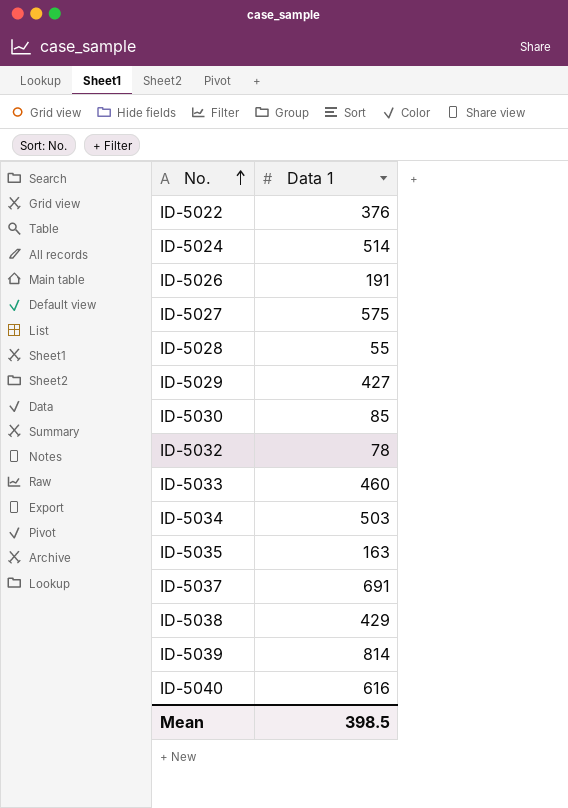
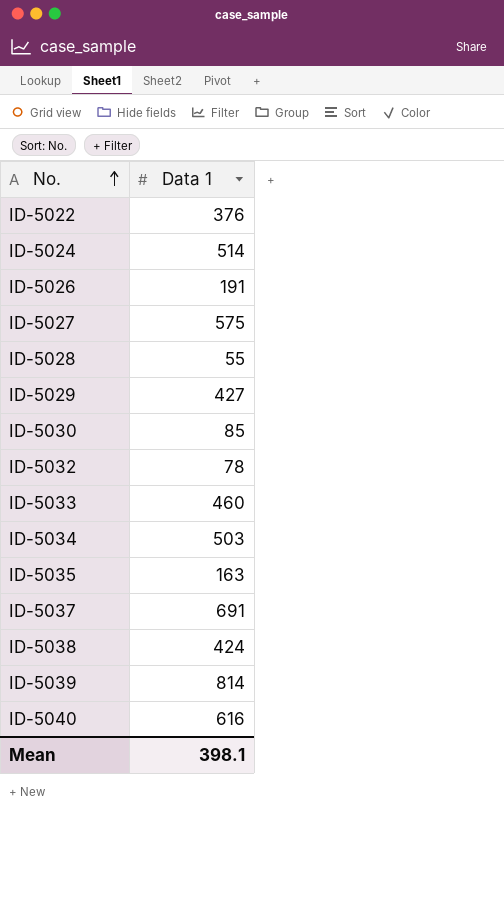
ID-5038 | Data 1: 429 -> 424
Mean | Data 1: 398.5 -> 398.1

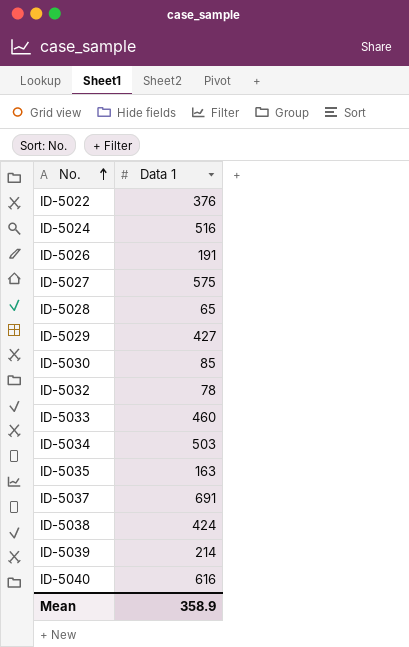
ID-5024 | Data 1: 514 -> 516
ID-5028 | Data 1: 55 -> 65
ID-5039 | Data 1: 814 -> 214
Mean | Data 1: 398.1 -> 358.9

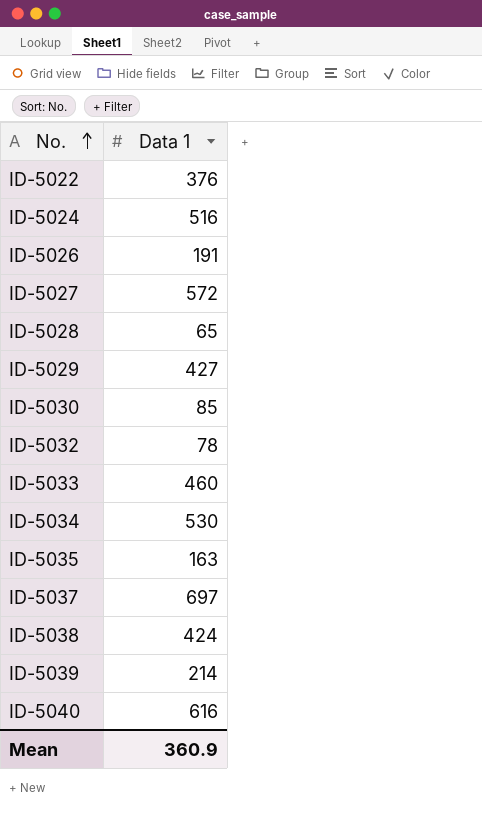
ID-5027 | Data 1: 575 -> 572
ID-5034 | Data 1: 503 -> 530
ID-5037 | Data 1: 691 -> 697
Mean | Data 1: 358.9 -> 360.9

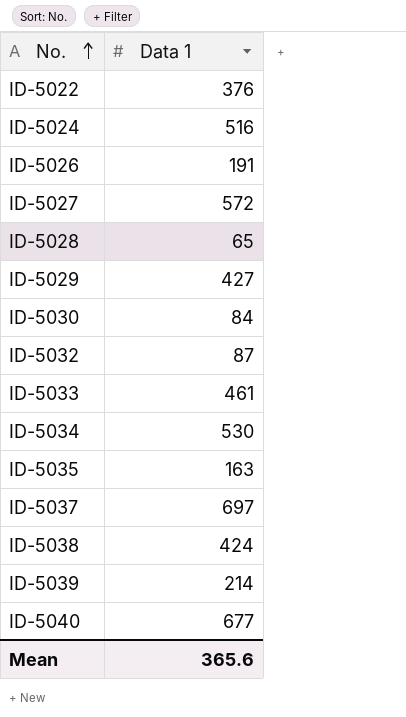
ID-5030 | Data 1: 85 -> 84
ID-5032 | Data 1: 78 -> 87
ID-5033 | Data 1: 460 -> 461
ID-5040 | Data 1: 616 -> 677
Mean | Data 1: 360.9 -> 365.6

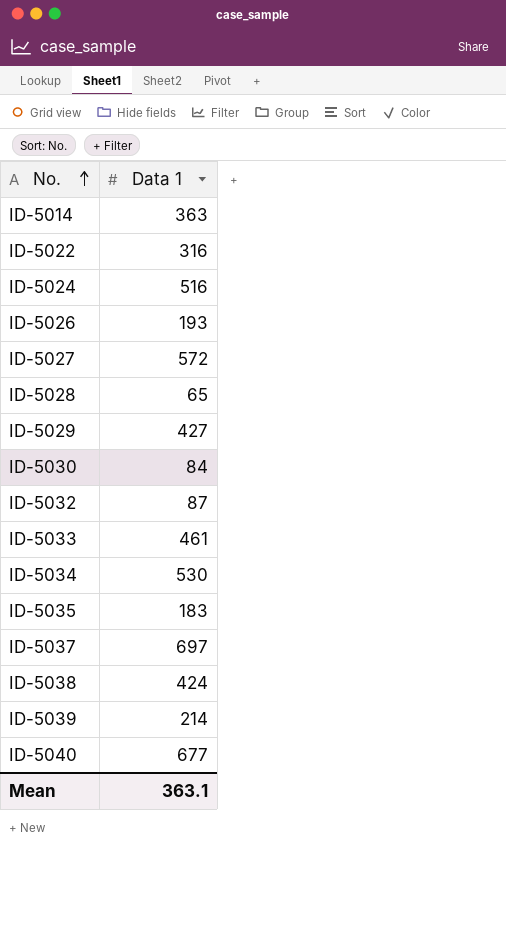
row ID-5014: none -> 363
ID-5022 | Data 1: 376 -> 316
ID-5026 | Data 1: 191 -> 193
ID-5035 | Data 1: 163 -> 183
Mean | Data 1: 365.6 -> 363.1

